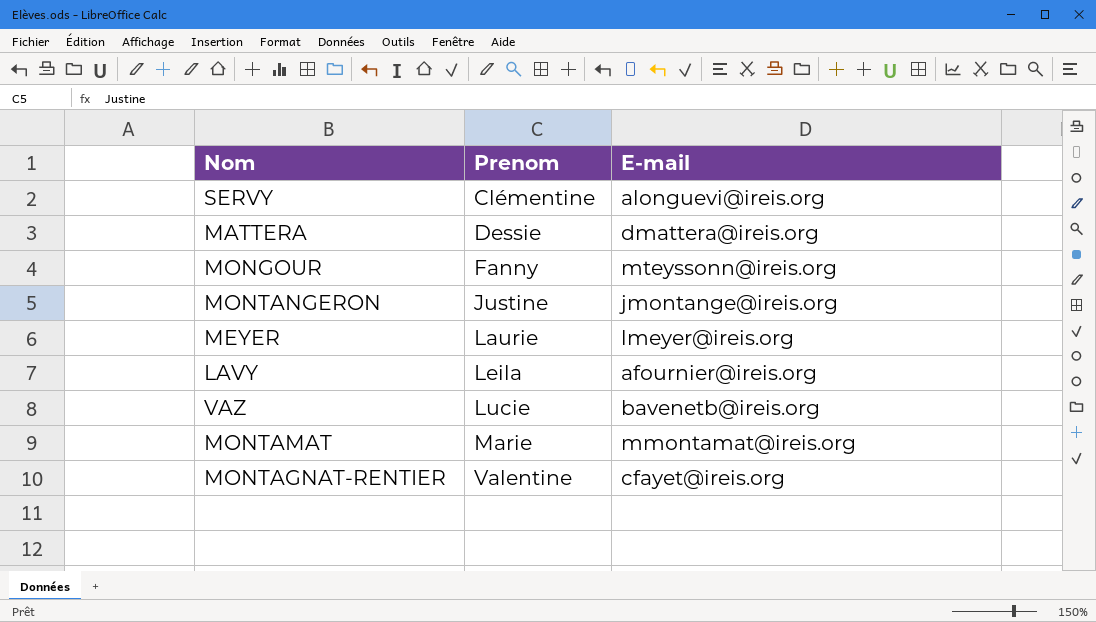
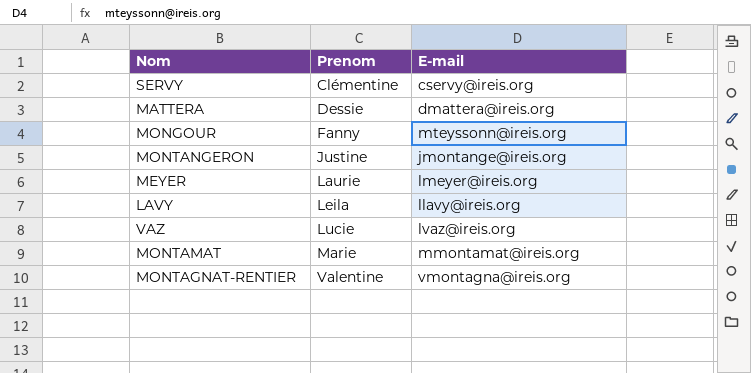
SERVY | E-mail: alonguevi@ireis.org -> cservy@ireis.org
LAVY | E-mail: afournier@ireis.org -> llavy@ireis.org
VAZ | E-mail: bavenetb@ireis.org -> lvaz@ireis.org
MONTAGNAT-RENTIER | E-mail: cfayet@ireis.org -> vmontagna@ireis.org

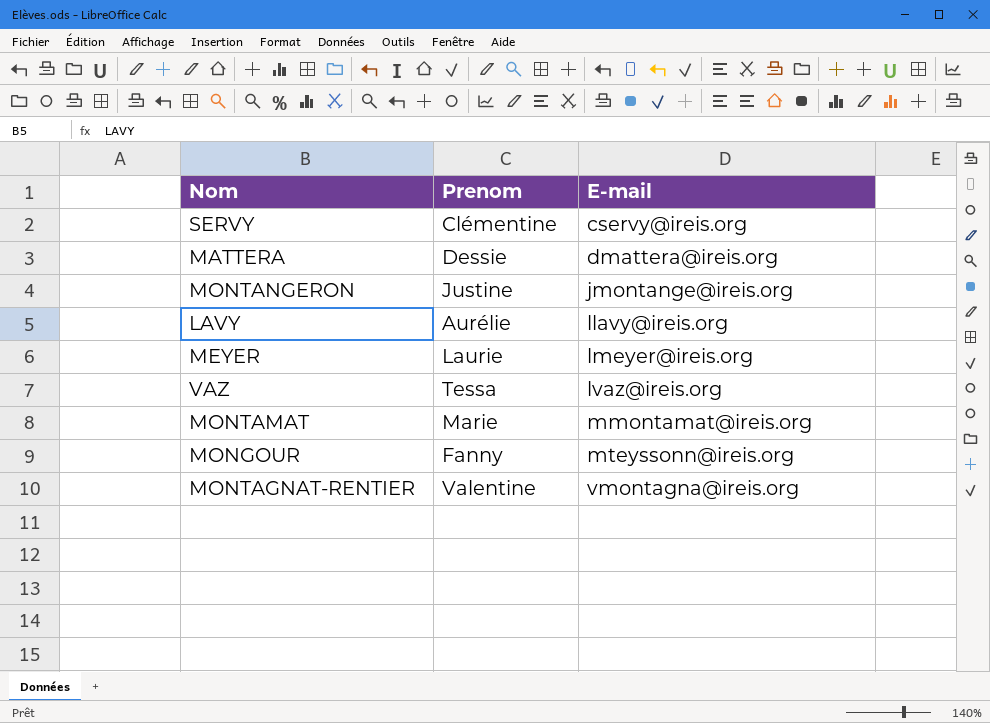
row order: Prenom ascending -> E-mail ascending
LAVY | Prenom: Leila -> Aurélie
VAZ | Prenom: Lucie -> Tessa

